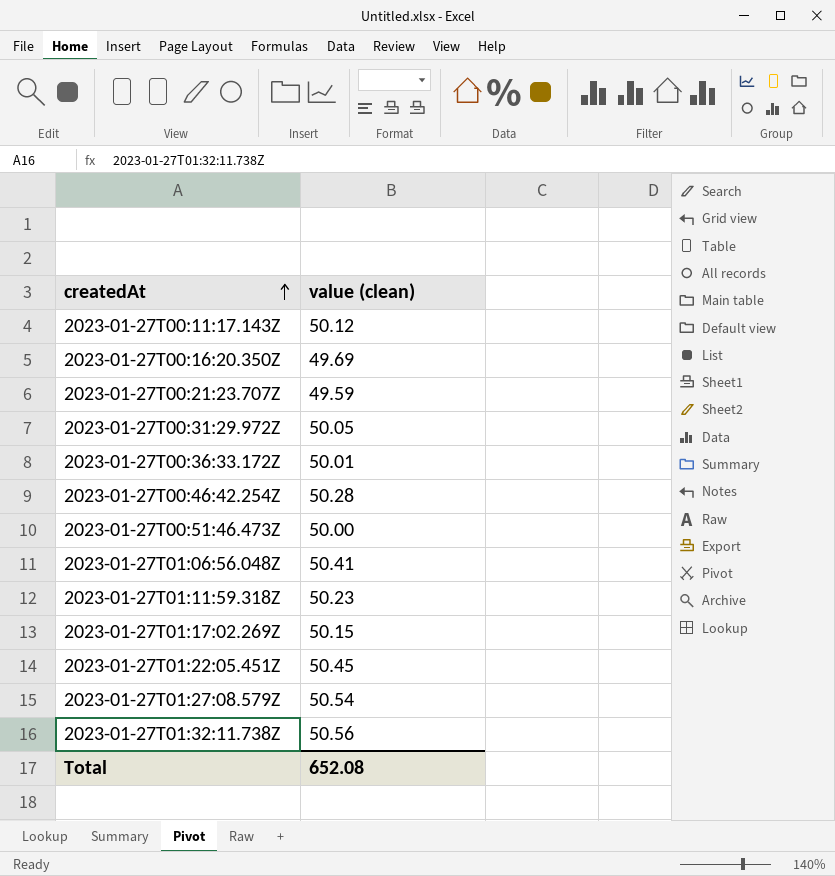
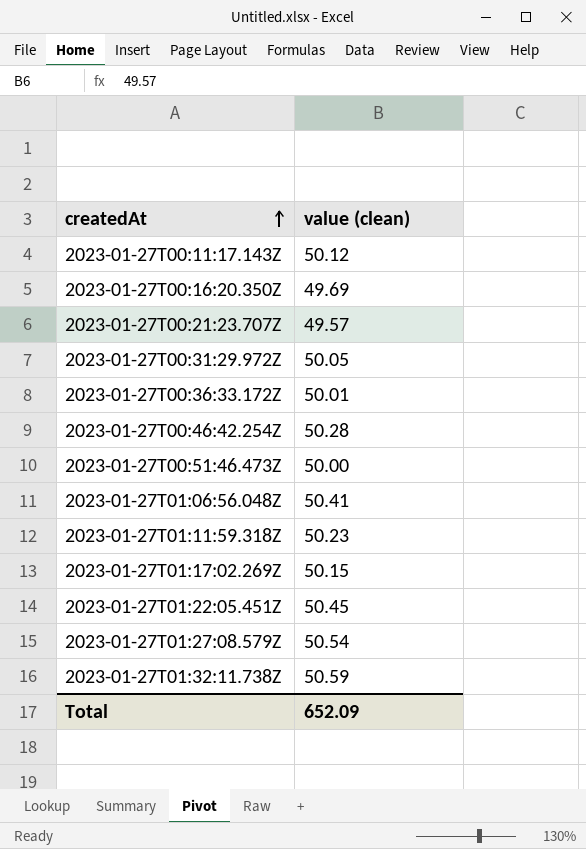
2023-01-27T00:21:23.707Z | value (clean): 49.59 -> 49.57
2023-01-27T01:32:11.738Z | value (clean): 50.56 -> 50.59
Total | value (clean): 652.08 -> 652.09

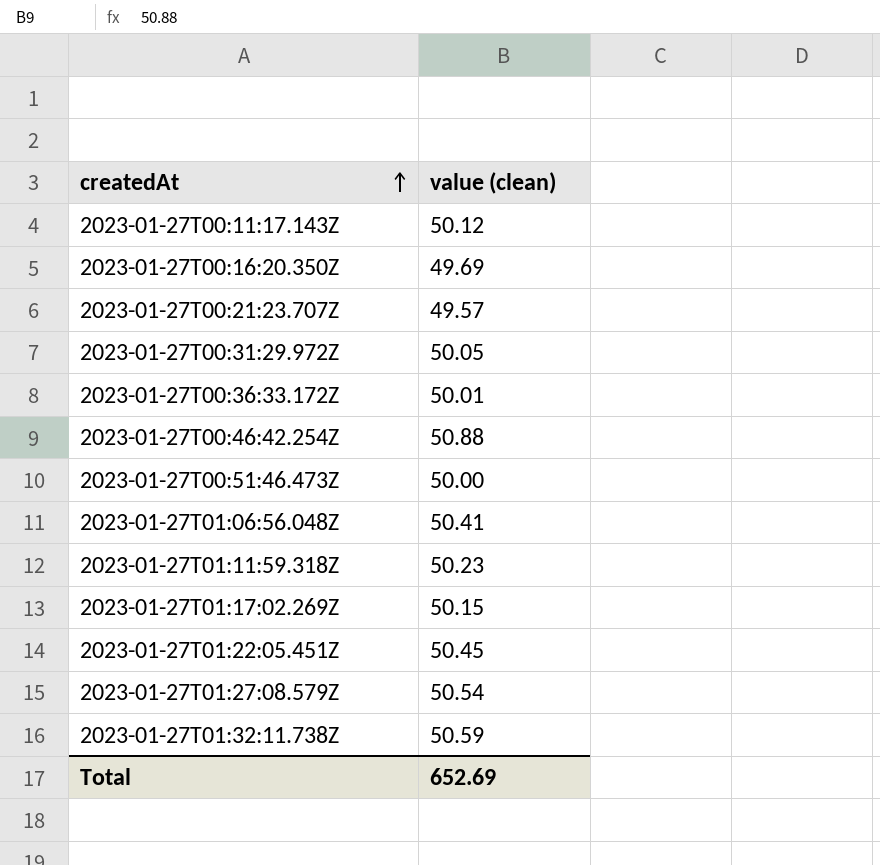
2023-01-27T00:46:42.254Z | value (clean): 50.28 -> 50.88
Total | value (clean): 652.09 -> 652.69

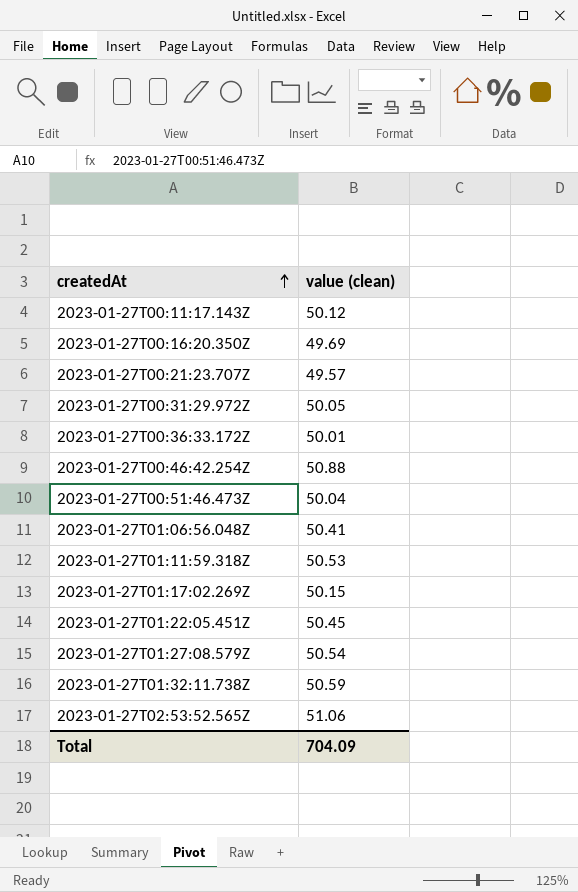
2023-01-27T00:51:46.473Z | value (clean): 50.00 -> 50.04
2023-01-27T01:11:59.318Z | value (clean): 50.23 -> 50.53
row 2023-01-27T02:53:52.565Z: none -> 51.06
Total | value (clean): 652.69 -> 704.09

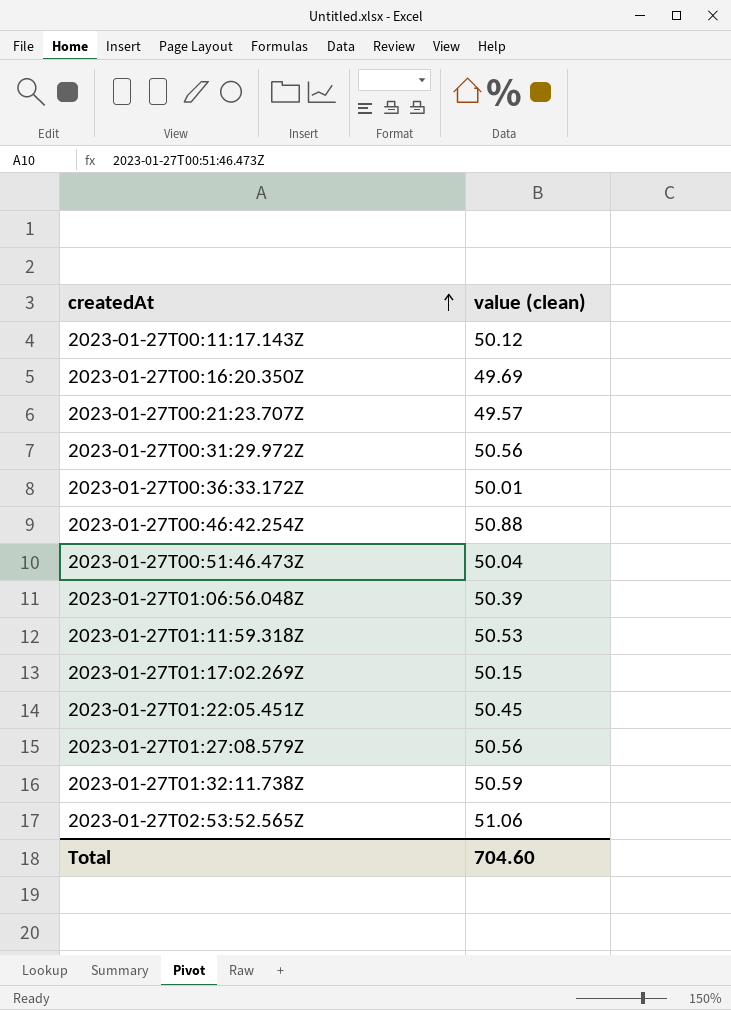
2023-01-27T00:31:29.972Z | value (clean): 50.05 -> 50.56
2023-01-27T01:06:56.048Z | value (clean): 50.41 -> 50.39
2023-01-27T01:27:08.579Z | value (clean): 50.54 -> 50.56
Total | value (clean): 704.09 -> 704.60

